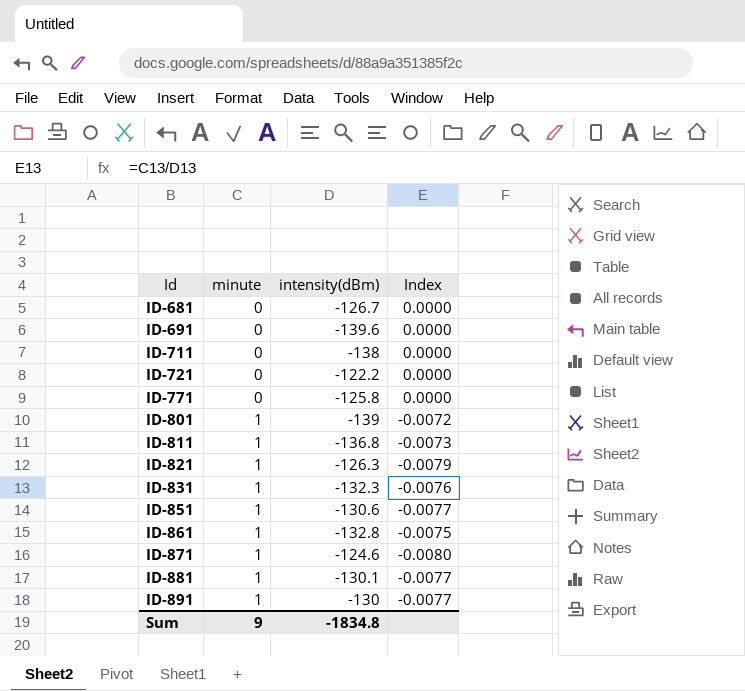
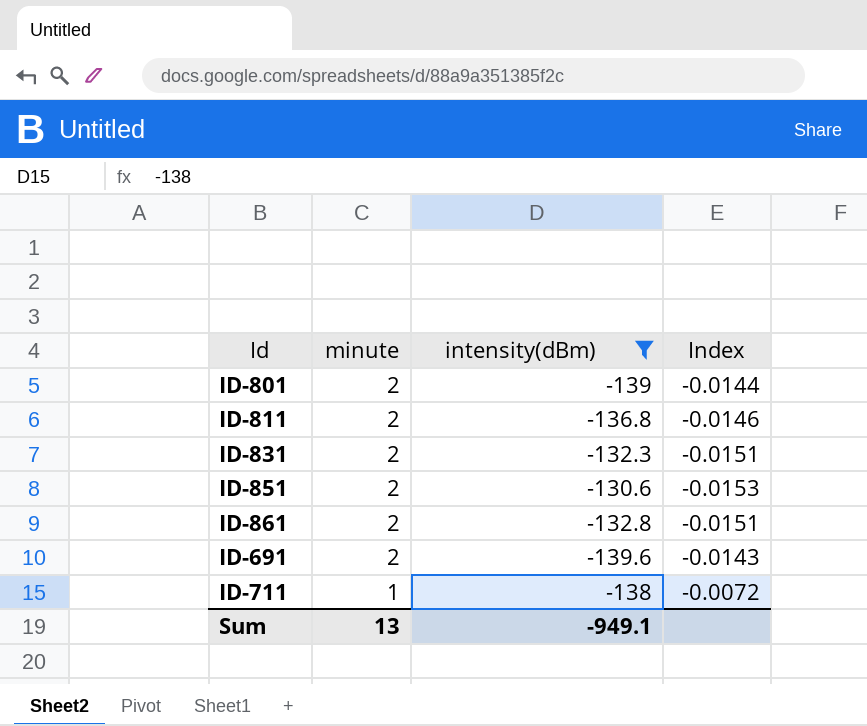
filter: none -> intensity(dBm) <= -130.6
row order: Id ascending -> minute descending
ID-801 | minute: 1 -> 2
ID-801 | Index: -0.0072 -> -0.0144
ID-811 | minute: 1 -> 2
ID-811 | Index: -0.0073 -> -0.0146
ID-831 | minute: 1 -> 2
ID-831 | Index: -0.0076 -> -0.0151
ID-851 | minute: 1 -> 2
ID-851 | Index: -0.0077 -> -0.0153
ID-861 | minute: 1 -> 2
ID-861 | Index: -0.0075 -> -0.0151
ID-691 | minute: 0 -> 2
ID-691 | Index: 0.0000 -> -0.0143
ID-711 | minute: 0 -> 1
ID-711 | Index: 0.0000 -> -0.0072
Sum | minute: 9 -> 13
Sum | intensity(dBm): -1834.8 -> -949.1

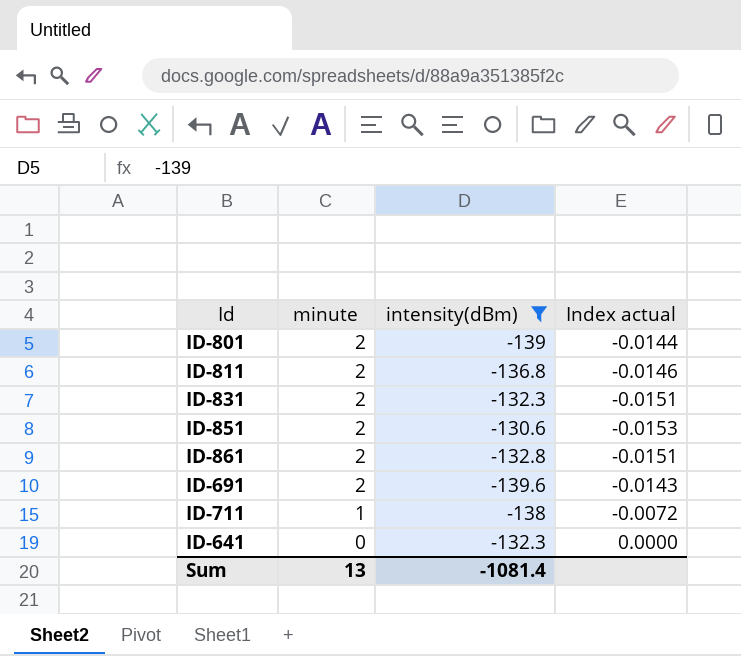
column name: Index -> Index actual
row ID-641: none -> 0 | -132.3 | 0.0000
Sum | intensity(dBm): -949.1 -> -1081.4

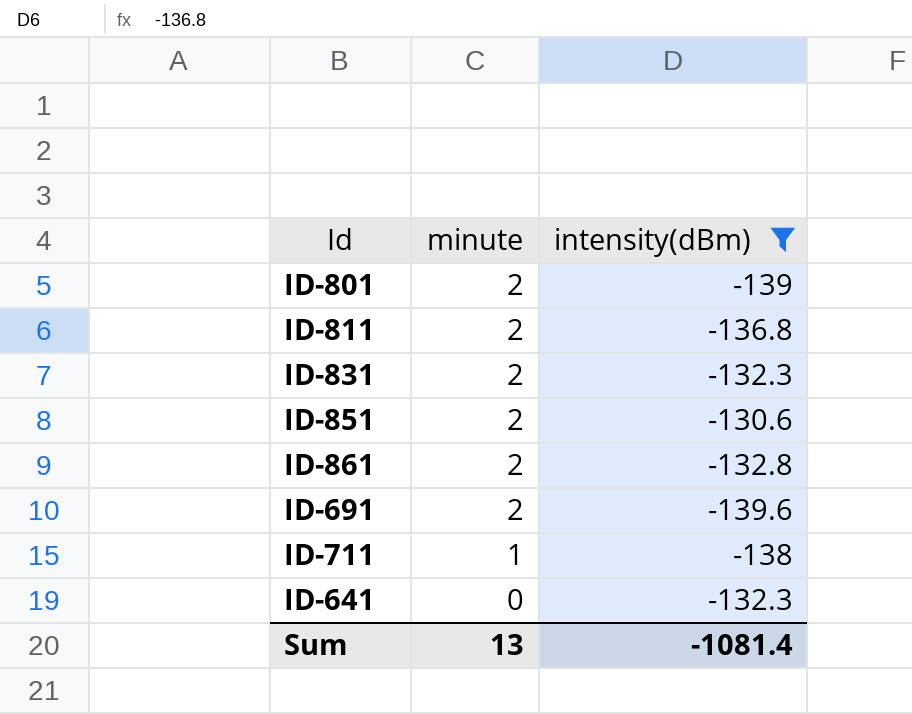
column Index actual | formula: [minute] / [intensity(dBm)] -> none

